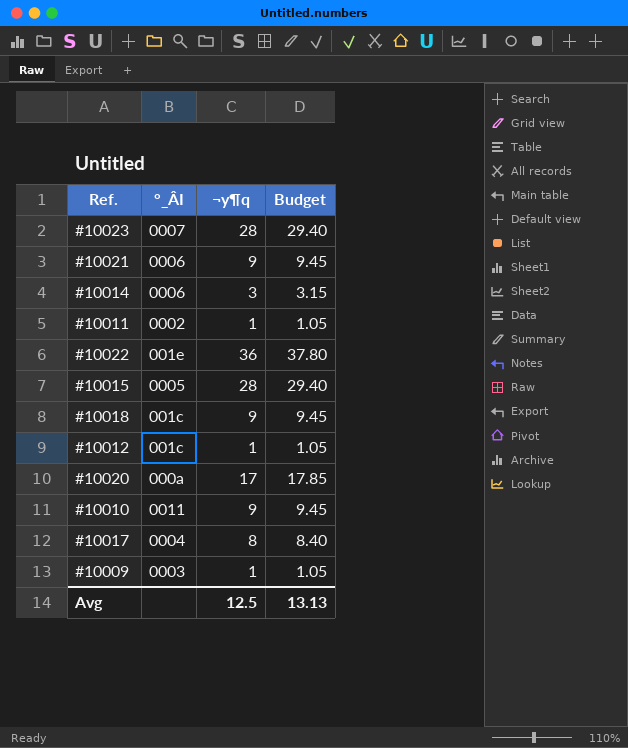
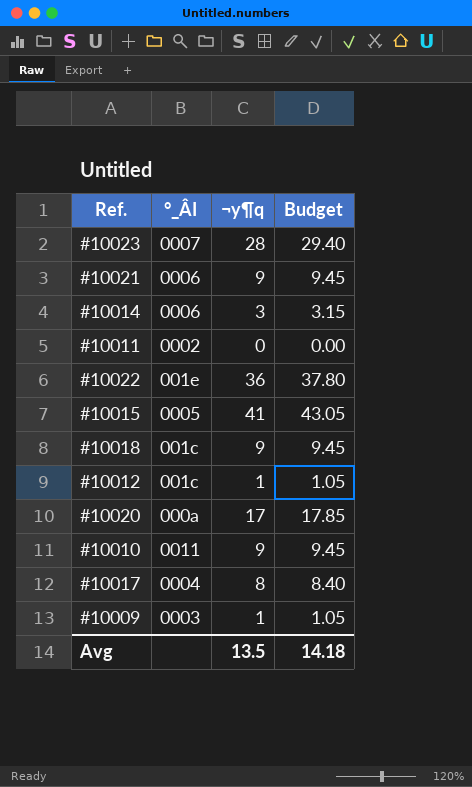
#10011 | ¬y¶q: 1 -> 0
#10011 | Budget: 1.05 -> 0.00
#10015 | ¬y¶q: 28 -> 41
#10015 | Budget: 29.40 -> 43.05
Avg | ¬y¶q: 12.5 -> 13.5
Avg | Budget: 13.13 -> 14.18

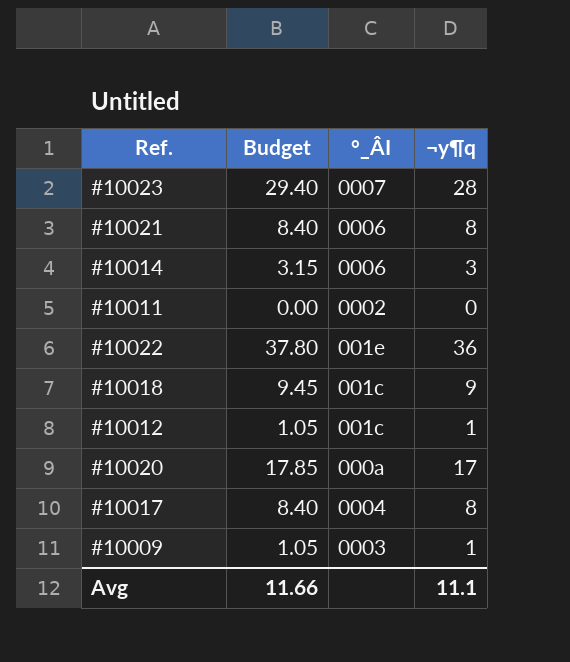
column Budget | position: 4 -> 2
row #10015: 0005 | 41 | 43.05 -> none
row #10010: 0011 | 9 | 9.45 -> none
#10021 | Budget: 9.45 -> 8.40
#10021 | ¬y¶q: 9 -> 8
Avg | Budget: 14.18 -> 11.66
Avg | ¬y¶q: 13.5 -> 11.1

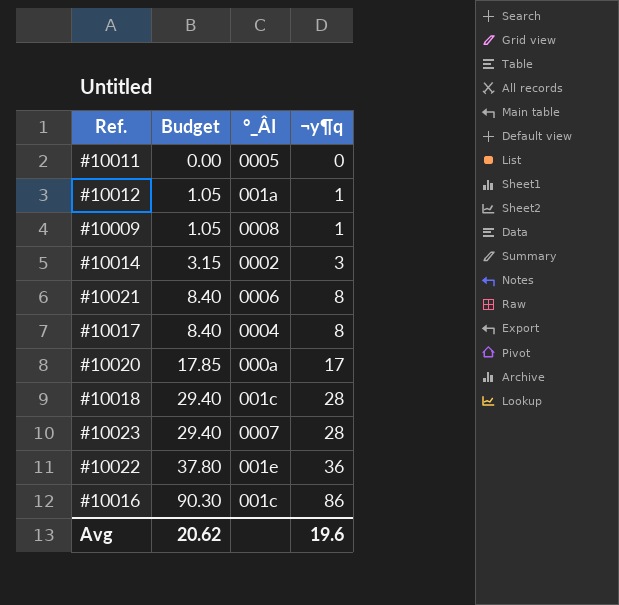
row order: none -> Budget ascending
#10011 | °_ÂI: 0002 -> 0005
#10012 | °_ÂI: 001c -> 001a
#10009 | °_ÂI: 0003 -> 0008
#10014 | °_ÂI: 0006 -> 0002
#10018 | Budget: 9.45 -> 29.40
#10018 | ¬y¶q: 9 -> 28
row #10016: none -> 90.30 | 001c | 86
Avg | Budget: 11.66 -> 20.62
Avg | ¬y¶q: 11.1 -> 19.6

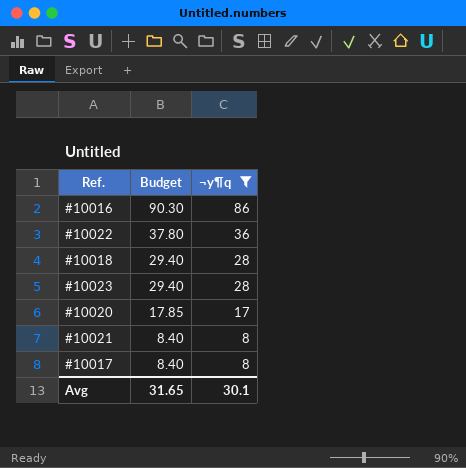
filter: none -> ¬y¶q >= 8
row order: Budget ascending -> Budget descending
column °_ÂI | position: 3 -> none
Avg | Budget: 20.62 -> 31.65
Avg | ¬y¶q: 19.6 -> 30.1

